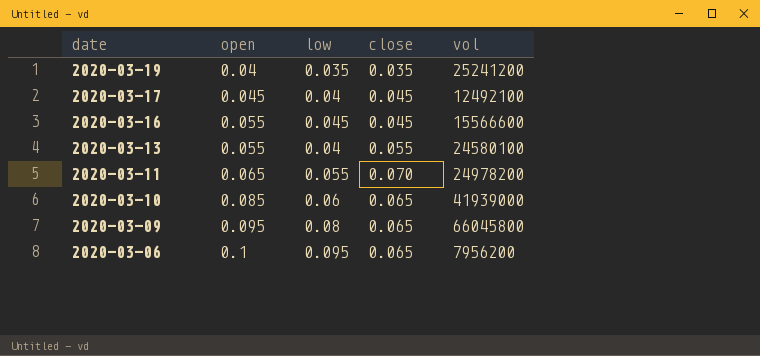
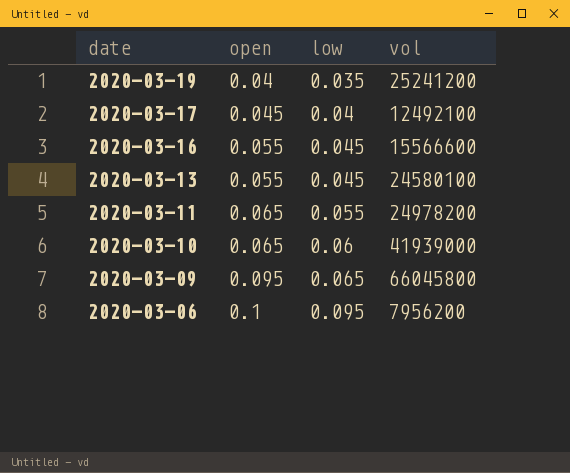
column close | position: 4 -> none
2020-03-13 | low: 0.04 -> 0.045
2020-03-10 | open: 0.085 -> 0.065
2020-03-09 | low: 0.08 -> 0.065

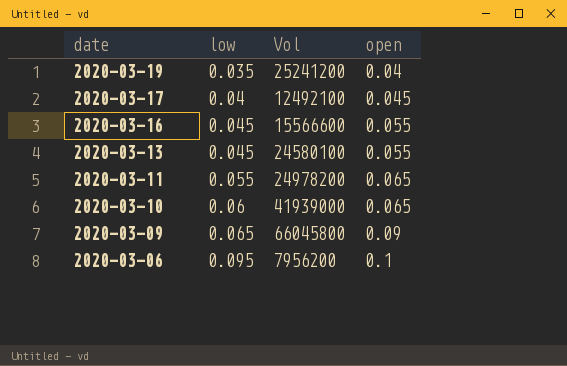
column name: vol -> Vol
column open | position: 2 -> 4
2020-03-09 | open: 0.095 -> 0.09

